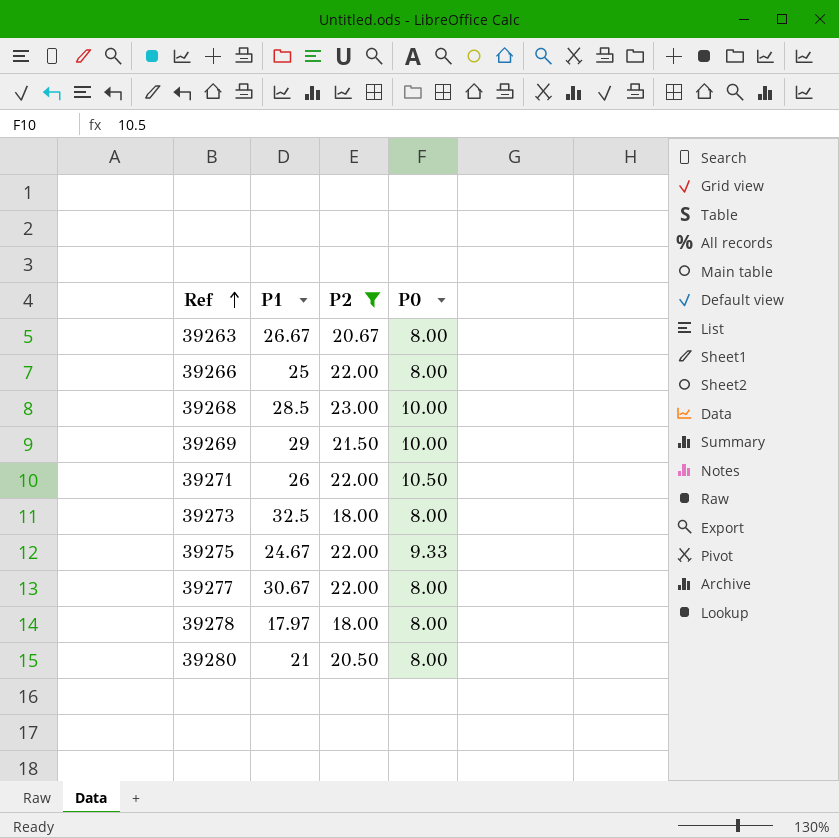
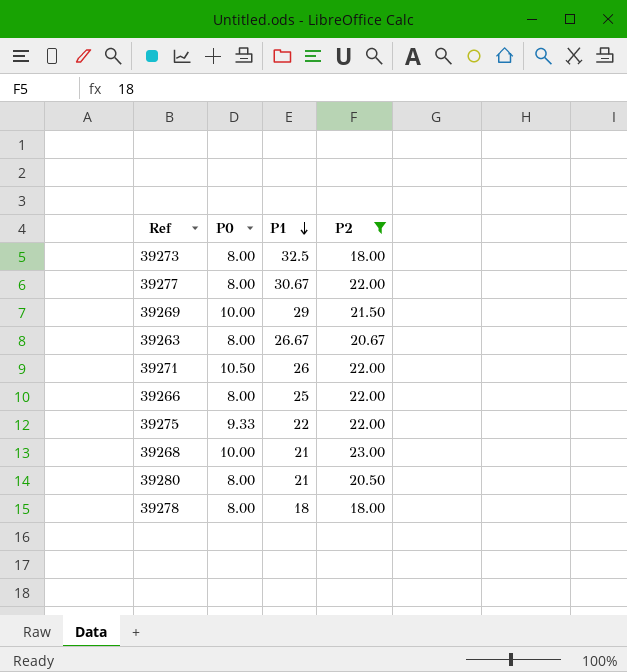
row order: Ref ascending -> P1 descending
column P0 | position: 4 -> 2
39275 | P1: 24.67 -> 22
39268 | P1: 28.5 -> 21
39278 | P1: 17.97 -> 18

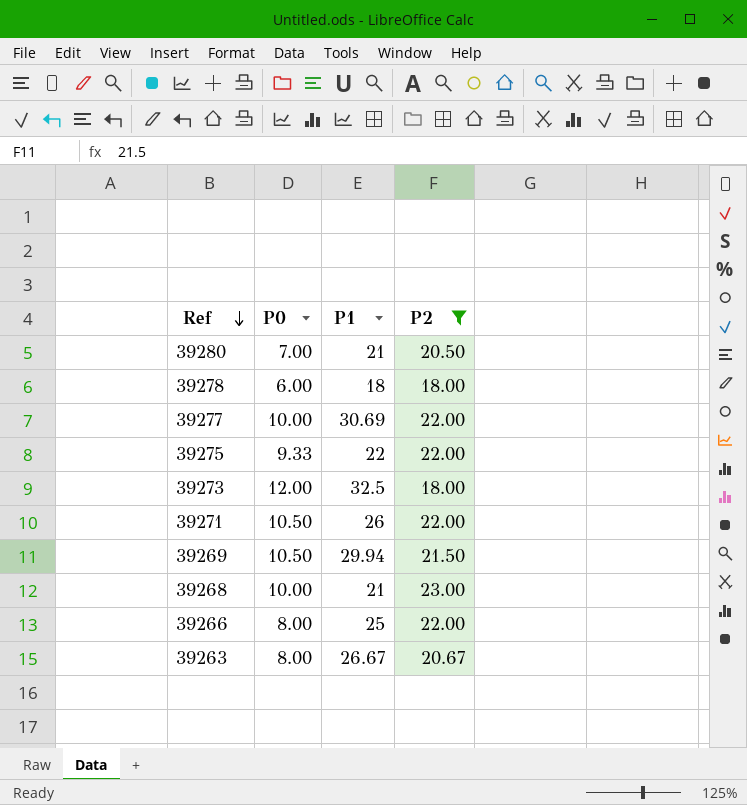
row order: P1 descending -> Ref descending
39280 | P0: 8.00 -> 7.00
39278 | P0: 8.00 -> 6.00
39277 | P0: 8.00 -> 10.00
39277 | P1: 30.67 -> 30.69
39273 | P0: 8.00 -> 12.00
39269 | P0: 10.00 -> 10.50
39269 | P1: 29 -> 29.94

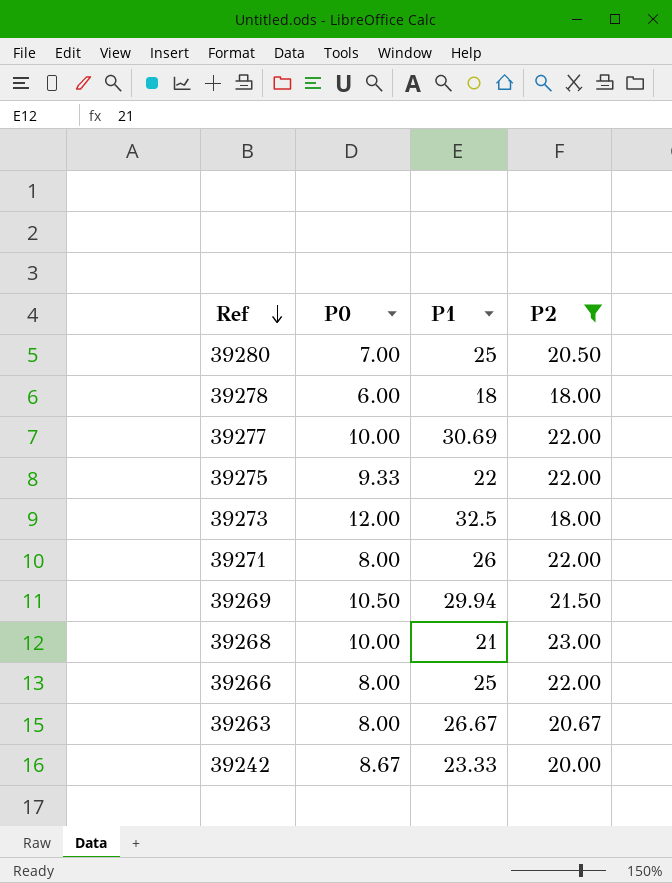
39280 | P1: 21 -> 25
39271 | P0: 10.50 -> 8.00
row 39242: none -> 8.67 | 23.33 | 20.00

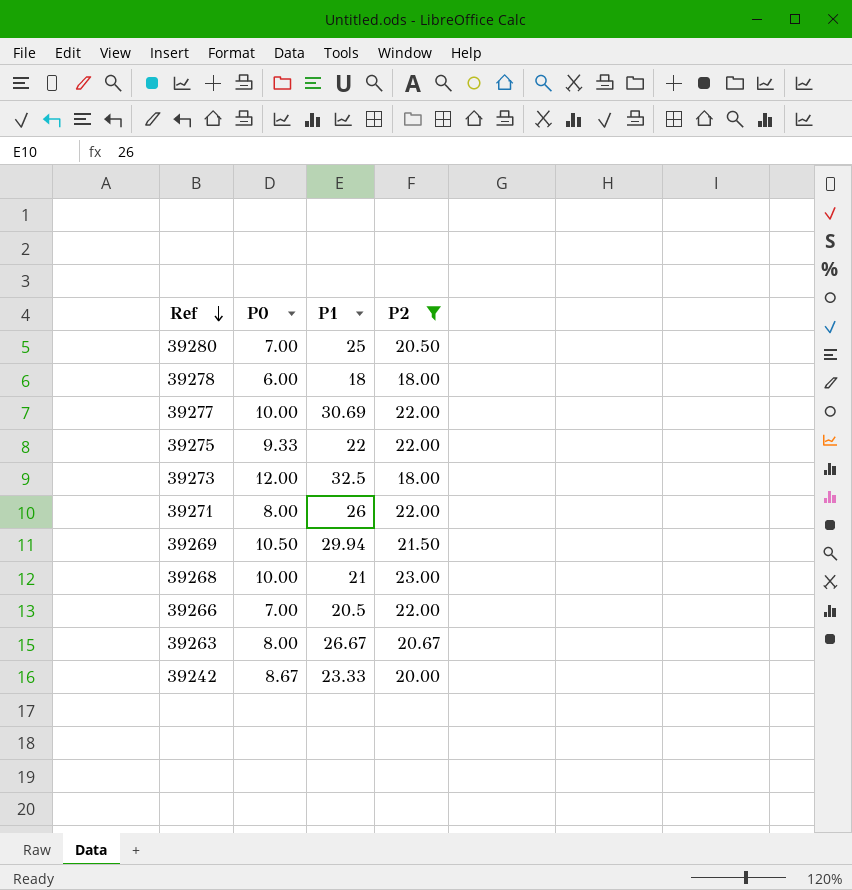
39266 | P0: 8.00 -> 7.00
39266 | P1: 25 -> 20.5

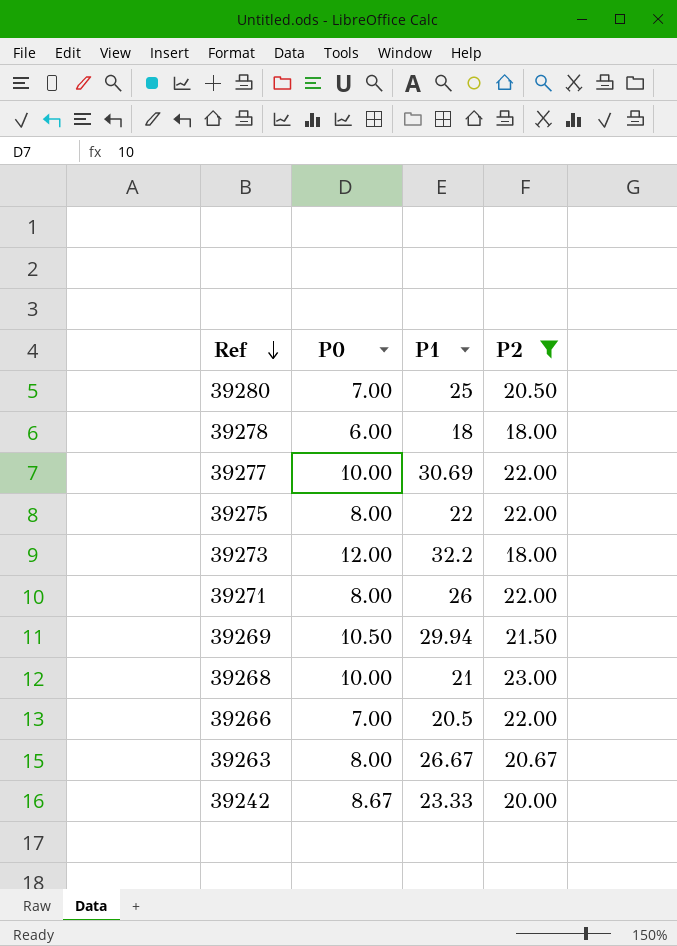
39275 | P0: 9.33 -> 8.00
39273 | P1: 32.5 -> 32.2

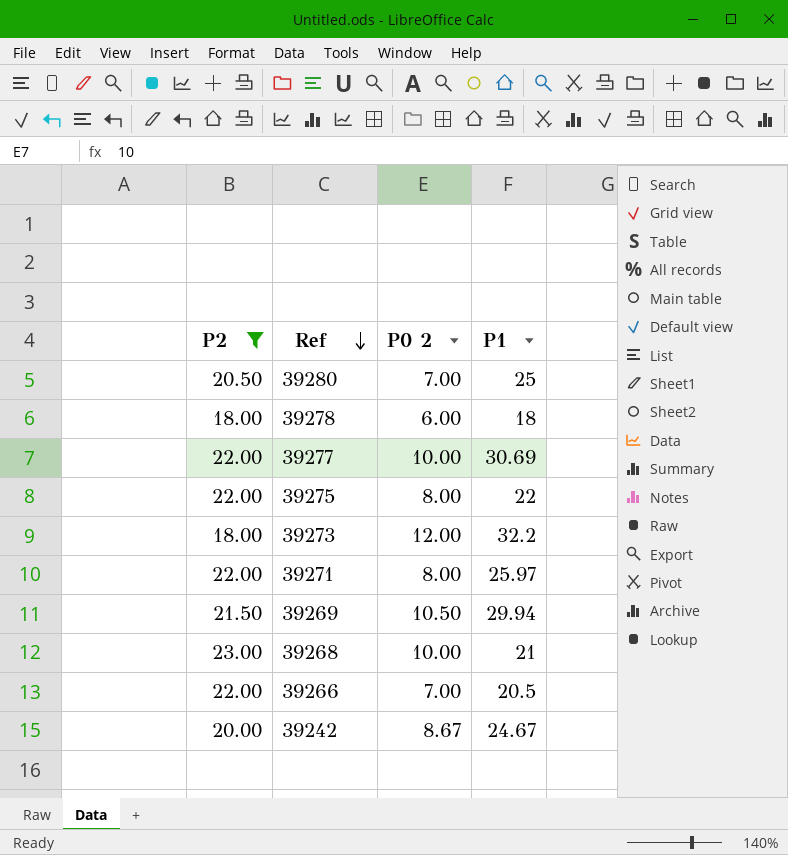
column P2 | position: 4 -> 1
column name: P0 -> P0 2
row 39263: 8.00 | 26.67 | 20.67 -> none
39271 | P1: 26 -> 25.97
39242 | P1: 23.33 -> 24.67

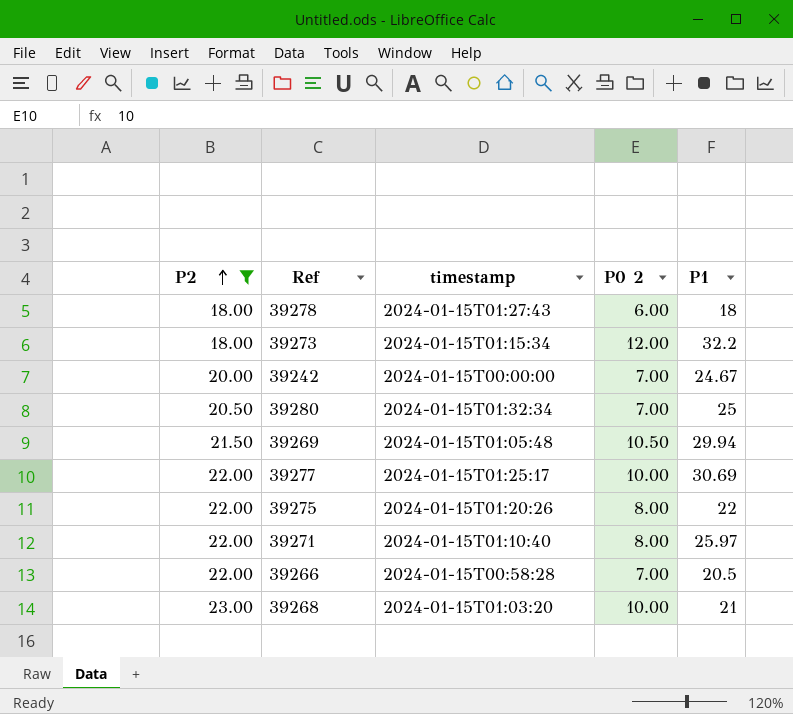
row order: Ref descending -> P2 ascending
column timestamp | position: none -> 3
39242 | P0 2: 8.67 -> 7.00

